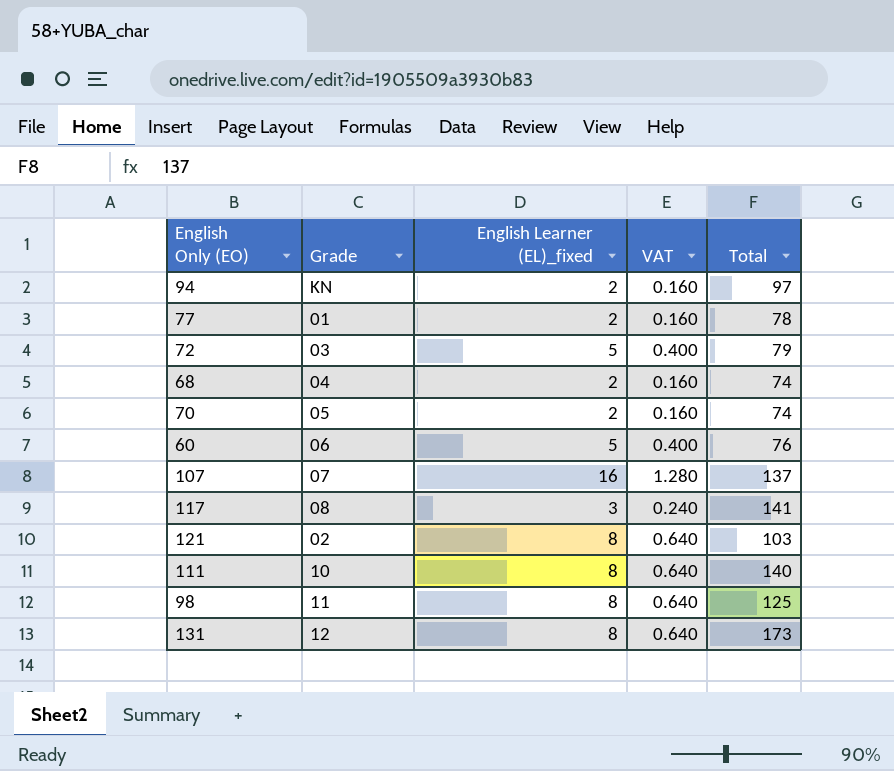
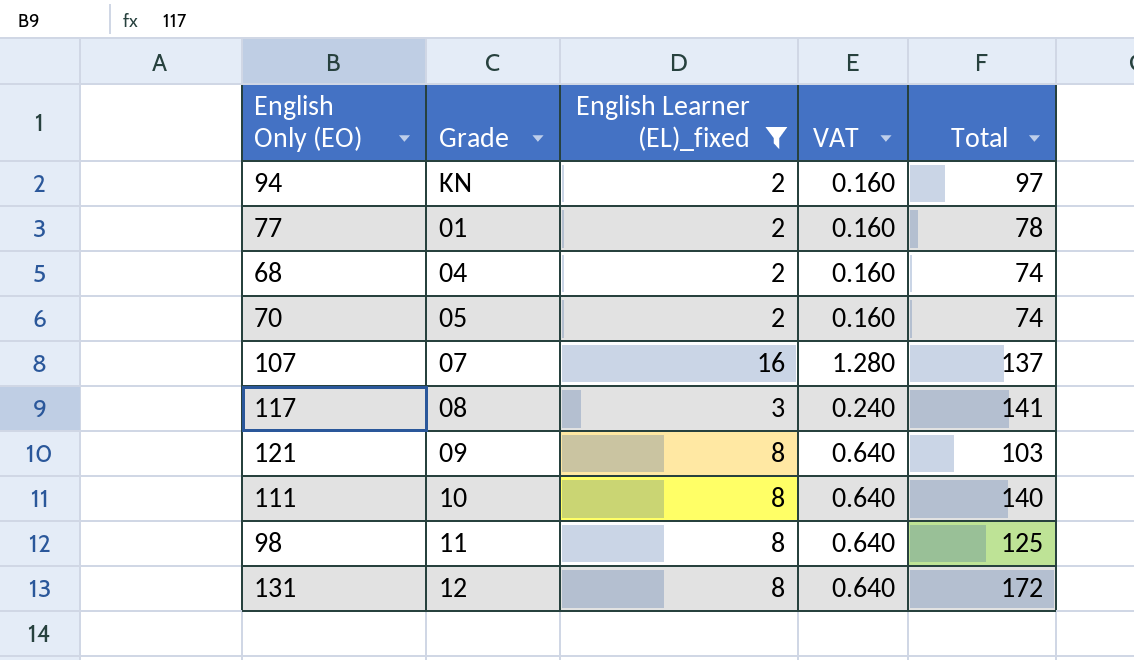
filter: none -> English Learner (EL)_fixed != 5
121 | Grade: 02 -> 09
131 | Total: 173 -> 172

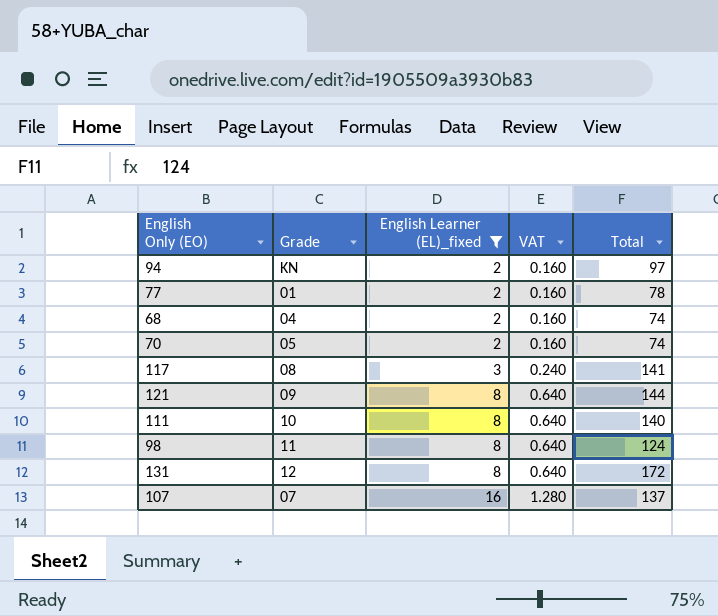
row order: none -> English Learner (EL)_fixed ascending
121 | Total: 103 -> 144
98 | Total: 125 -> 124

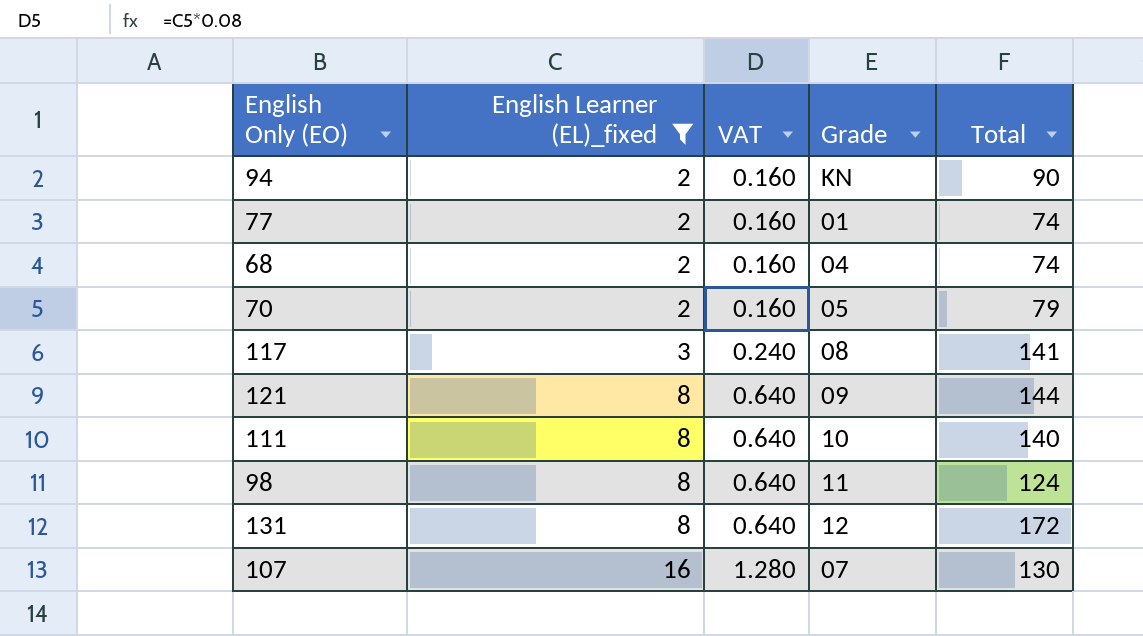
column Grade | position: 2 -> 4
94 | Total: 97 -> 90
77 | Total: 78 -> 74
70 | Total: 74 -> 79
107 | Total: 137 -> 130

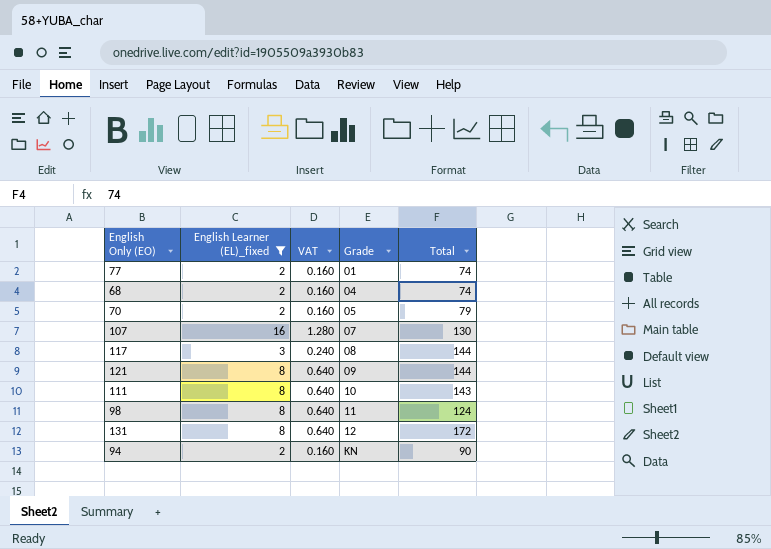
row order: English Learner (EL)_fixed ascending -> Grade ascending
117 | Total: 141 -> 144
111 | Total: 140 -> 143

